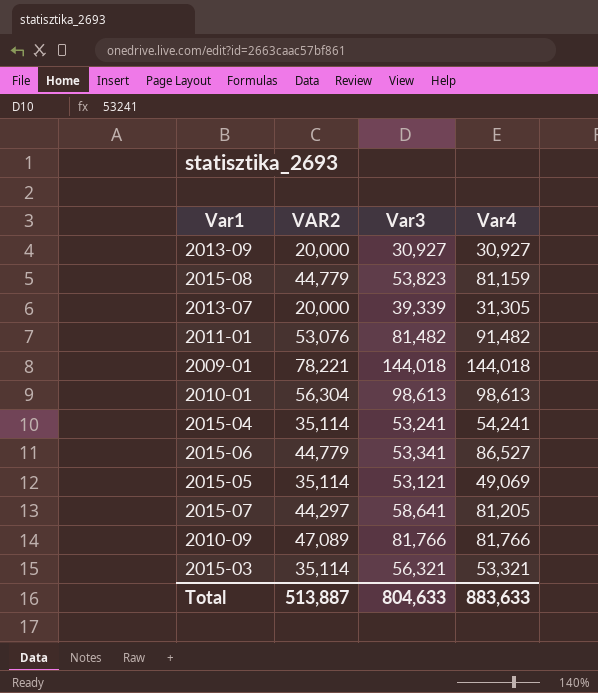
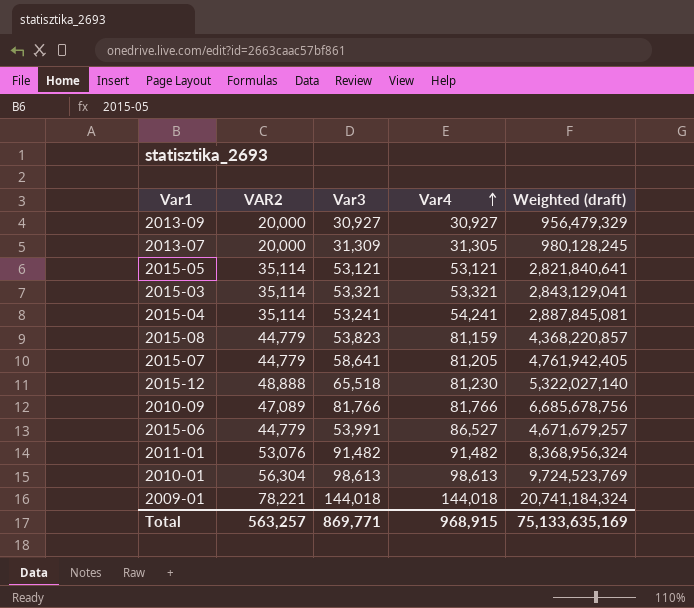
row order: none -> Var4 ascending
column Weighted (draft) | formula: none -> [Var3] * [Var4]
2013-07 | Var3: 39,339 -> 31,309
2015-05 | Var4: 49,069 -> 53,121
2015-03 | Var3: 56,321 -> 53,321
2015-07 | VAR2: 44,297 -> 44,779
row 2015-12: none -> 48,888 | 65,518 | 81,230 | 5,322,027,140
2015-06 | Var3: 53,341 -> 53,991
2011-01 | Var3: 81,482 -> 91,482
Total | VAR2: 513,887 -> 563,257
Total | Var3: 804,633 -> 869,771
Total | Var4: 883,633 -> 968,915

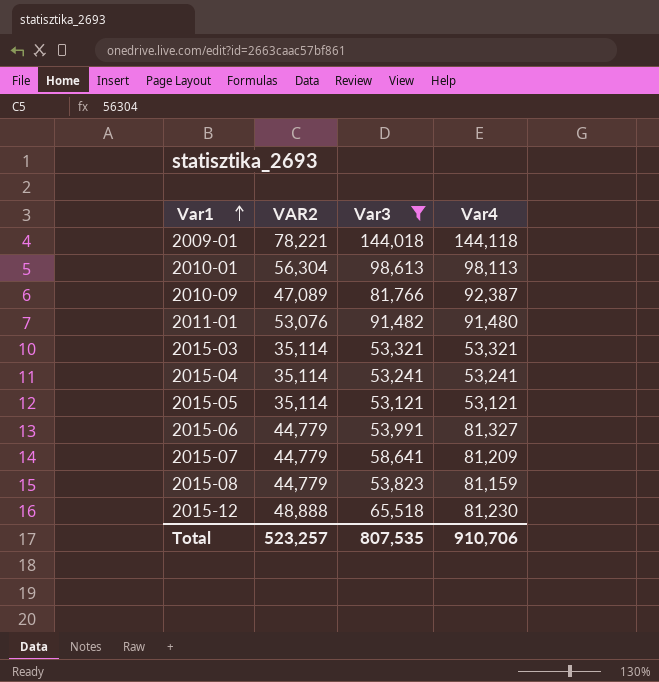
filter: none -> Var3 >= 53,121
row order: Var4 ascending -> Var1 ascending
column Weighted (draft) | formula: [Var3] * [Var4] -> none
2009-01 | Var4: 144,018 -> 144,118
2010-01 | Var4: 98,613 -> 98,113
2010-09 | Var4: 81,766 -> 92,387
2011-01 | Var4: 91,482 -> 91,480
2015-04 | Var4: 54,241 -> 53,241
2015-06 | Var4: 86,527 -> 81,327
2015-07 | Var4: 81,205 -> 81,209
Total | VAR2: 563,257 -> 523,257
Total | Var3: 869,771 -> 807,535
Total | Var4: 968,915 -> 910,706

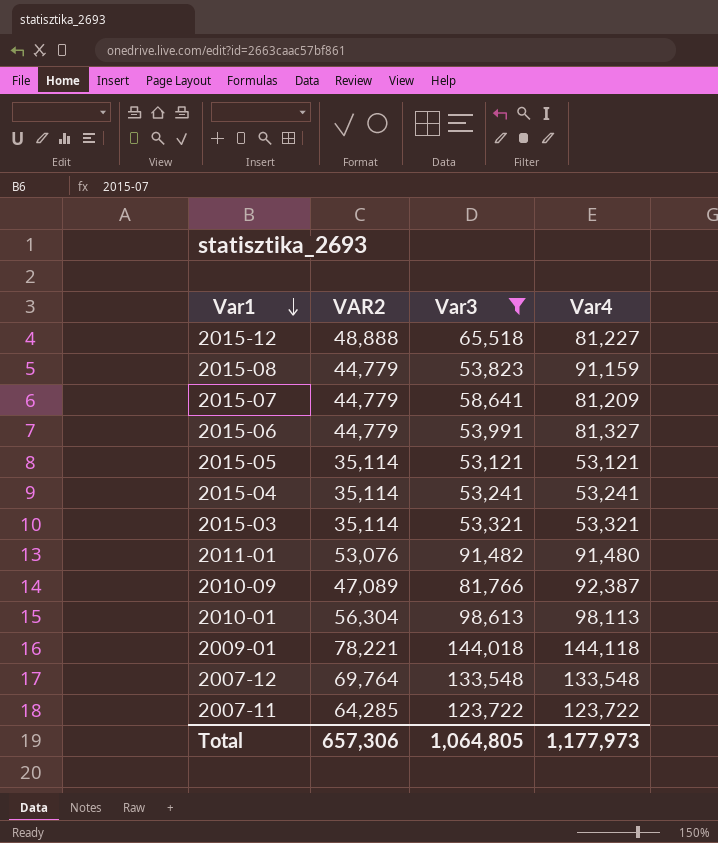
row order: Var1 ascending -> Var1 descending
2015-12 | Var4: 81,230 -> 81,227
2015-08 | Var4: 81,159 -> 91,159
row 2007-12: none -> 69,764 | 133,548 | 133,548
row 2007-11: none -> 64,285 | 123,722 | 123,722
Total | VAR2: 523,257 -> 657,306
Total | Var3: 807,535 -> 1,064,805
Total | Var4: 910,706 -> 1,177,973

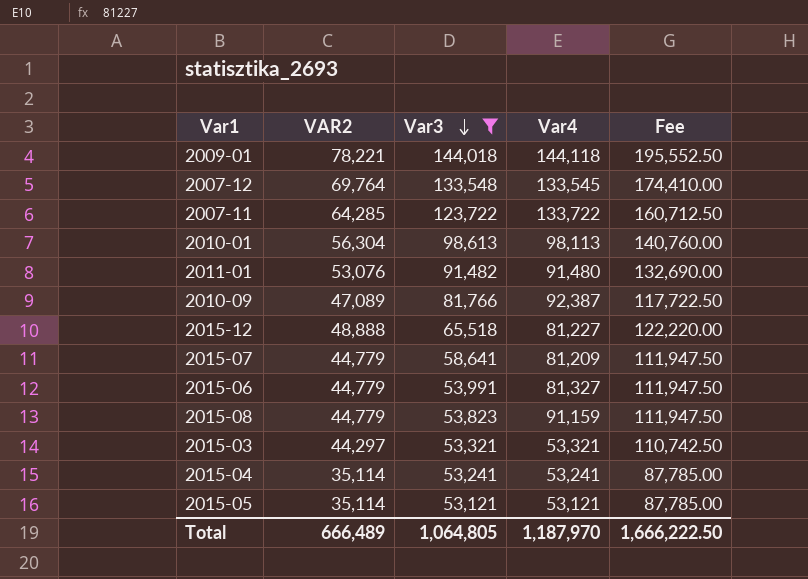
row order: Var1 descending -> Var3 descending
column Fee | formula: none -> [VAR2] * 2.5
2007-12 | Var4: 133,548 -> 133,545
2007-11 | Var4: 123,722 -> 133,722
2015-03 | VAR2: 35,114 -> 44,297
Total | VAR2: 657,306 -> 666,489
Total | Var4: 1,177,973 -> 1,187,970

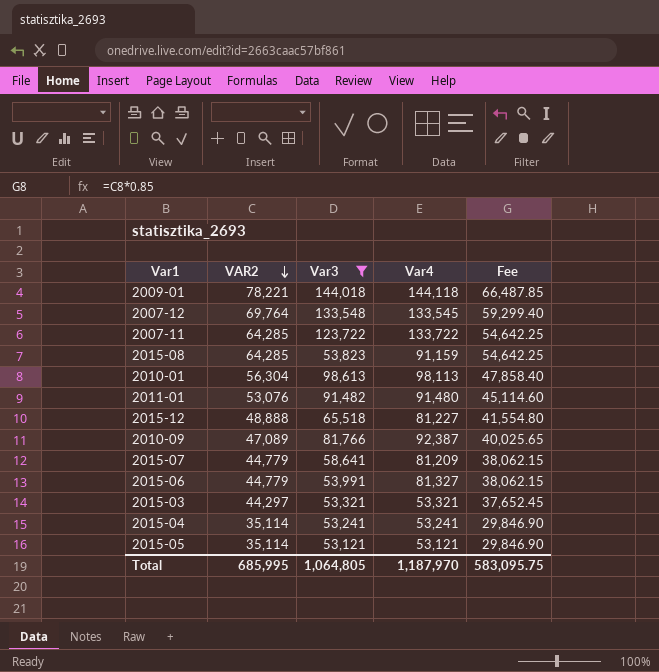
row order: Var3 descending -> VAR2 descending
column Fee | formula: [VAR2] * 2.5 -> [VAR2] * 0.85
2015-08 | VAR2: 44,779 -> 64,285
Total | VAR2: 666,489 -> 685,995
Total | Fee: 1,666,222.50 -> 583,095.75

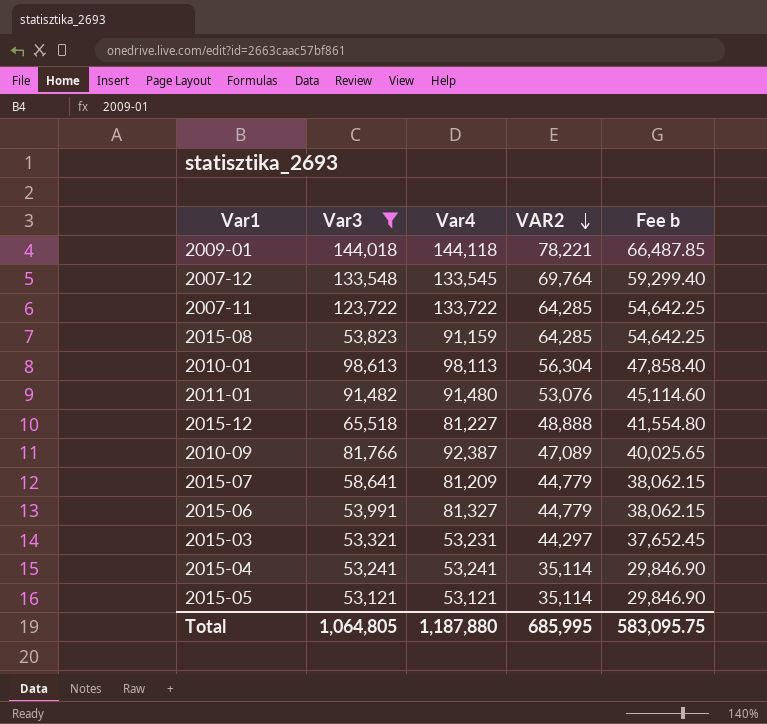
column VAR2 | position: 2 -> 4
column name: Fee -> Fee b
2015-03 | Var4: 53,321 -> 53,231
Total | Var4: 1,187,970 -> 1,187,880

